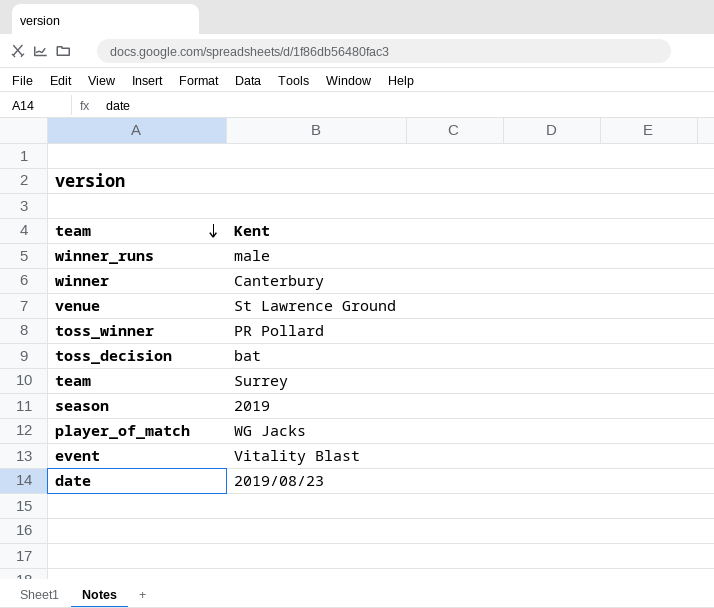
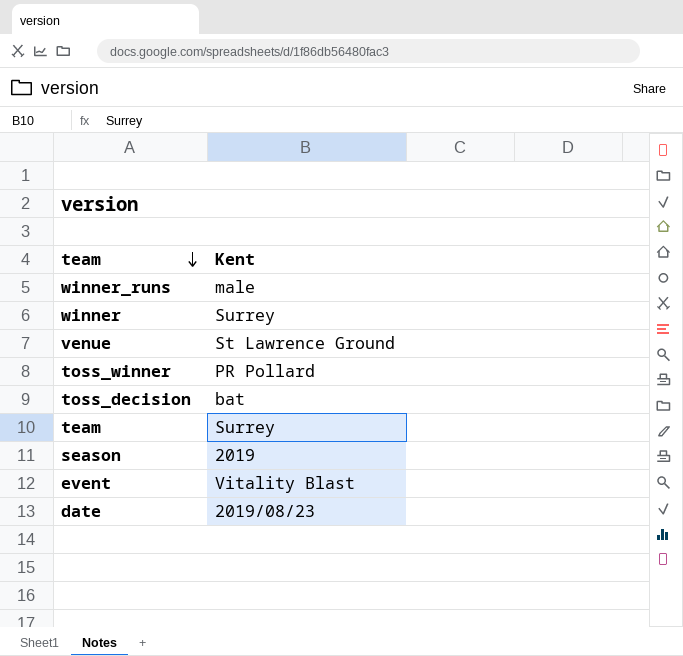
row player_of_match: WG Jacks -> none
winner | Kent: Canterbury -> Surrey

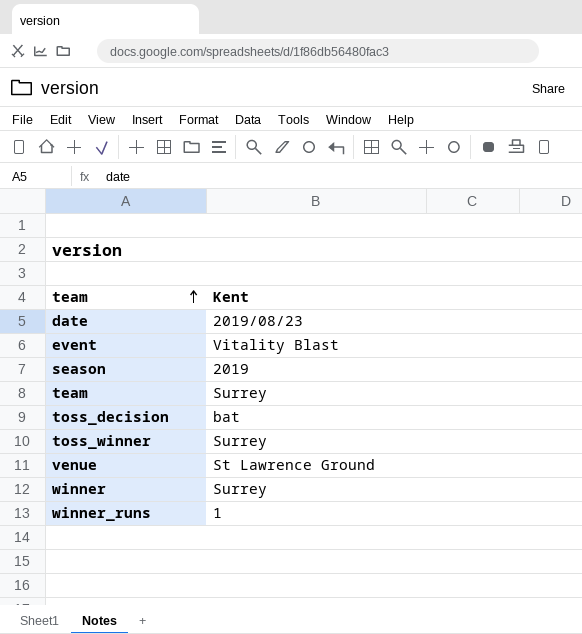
row order: team descending -> team ascending
toss_winner | Kent: PR Pollard -> Surrey
winner_runs | Kent: male -> 1

